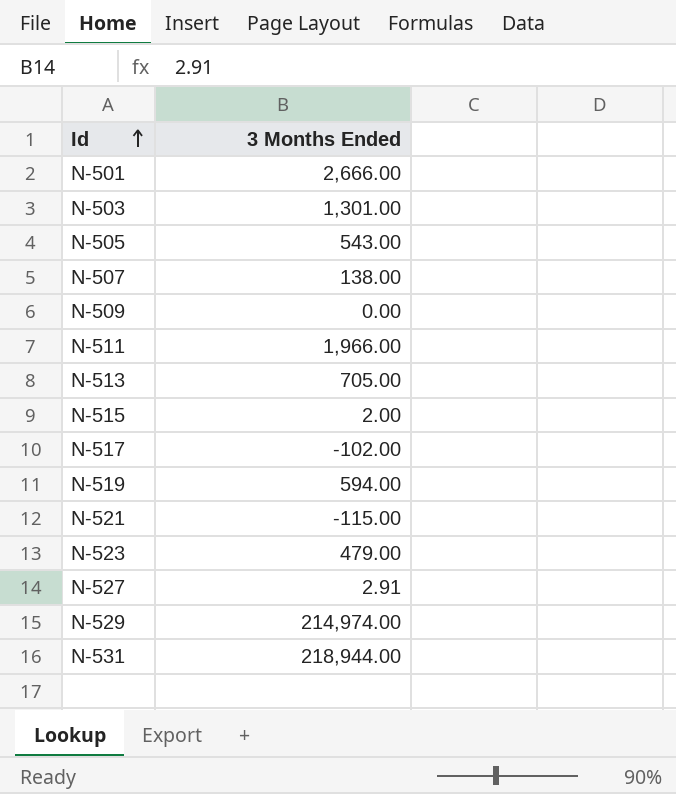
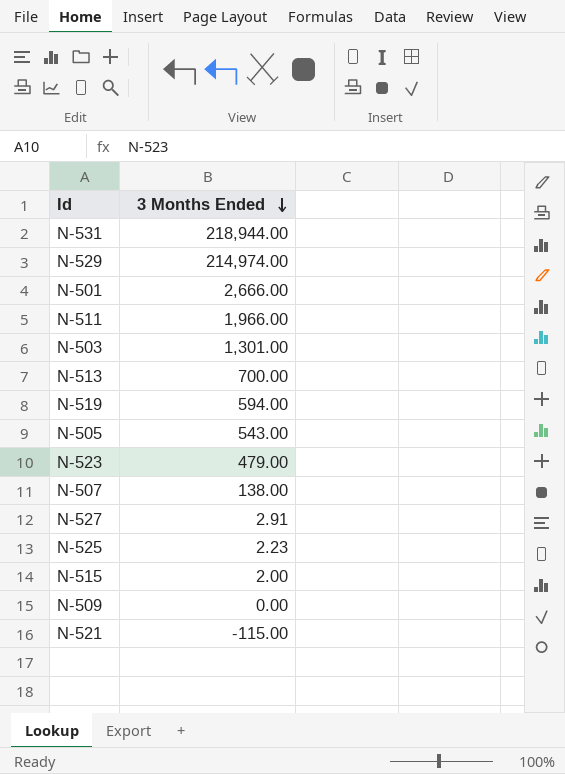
row order: Id ascending -> 3 Months Ended descending
row N-517: -102.00 -> none
N-513 | 3 Months Ended: 705.00 -> 700.00
row N-525: none -> 2.23

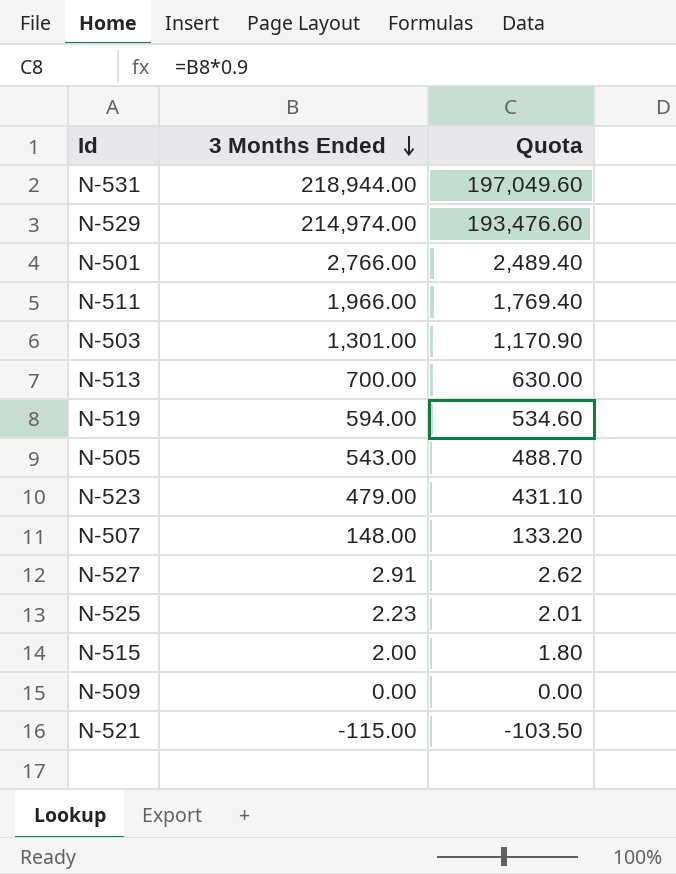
column Quota | formula: none -> [3 Months Ended] * 0.9
N-501 | 3 Months Ended: 2,666.00 -> 2,766.00
N-507 | 3 Months Ended: 138.00 -> 148.00

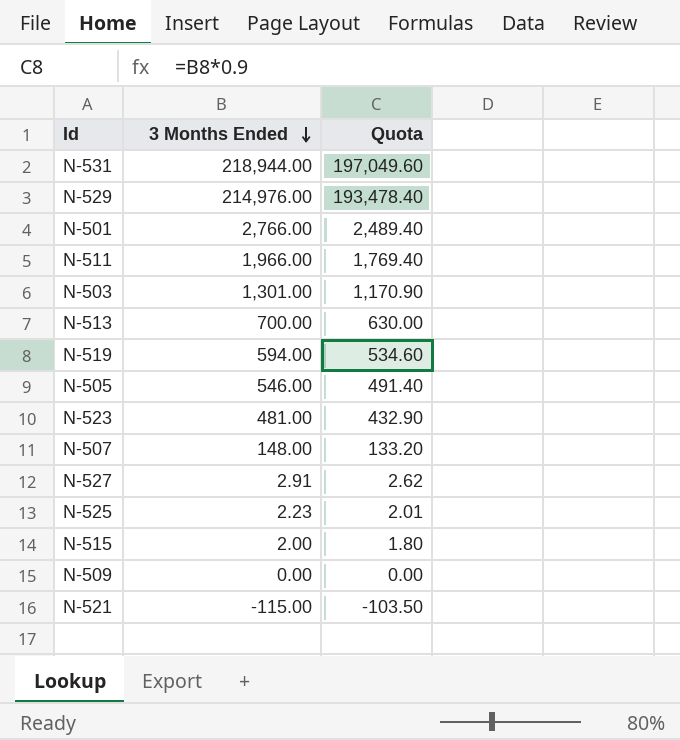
N-529 | 3 Months Ended: 214,974.00 -> 214,976.00
N-529 | Quota: 193,476.60 -> 193,478.40
N-505 | 3 Months Ended: 543.00 -> 546.00
N-505 | Quota: 488.70 -> 491.40
N-523 | 3 Months Ended: 479.00 -> 481.00
N-523 | Quota: 431.10 -> 432.90

